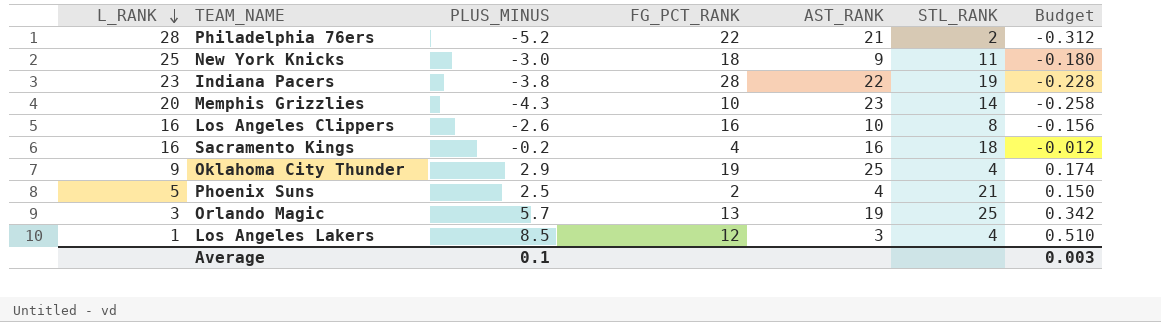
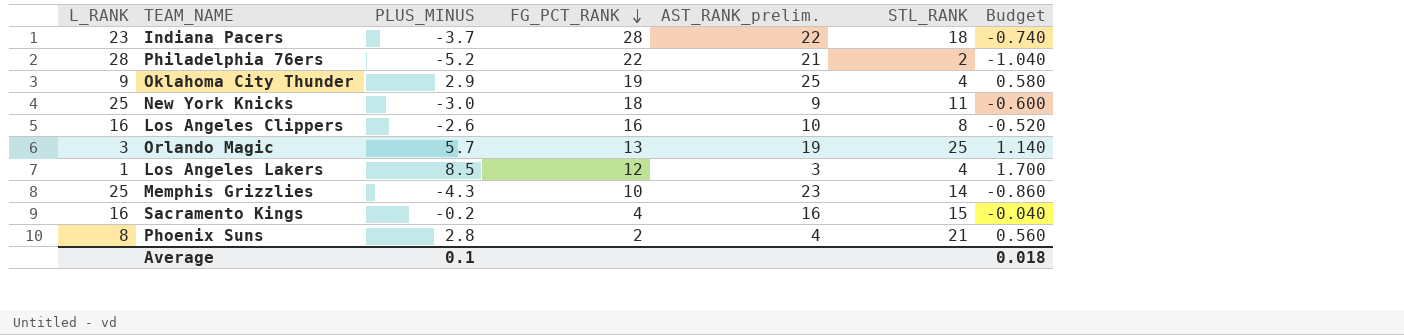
row order: L_RANK descending -> FG_PCT_RANK descending
column name: AST_RANK -> AST_RANK_prelim.
column Budget | formula: [PLUS_MINUS] * 0.06 -> [PLUS_MINUS] * 0.2
Indiana Pacers | PLUS_MINUS: -3.8 -> -3.7
Indiana Pacers | STL_RANK: 19 -> 18
Memphis Grizzlies | L_RANK: 20 -> 25
Sacramento Kings | STL_RANK: 18 -> 15
Phoenix Suns | L_RANK: 5 -> 8
Phoenix Suns | PLUS_MINUS: 2.5 -> 2.8
Average | Budget: 0.003 -> 0.018

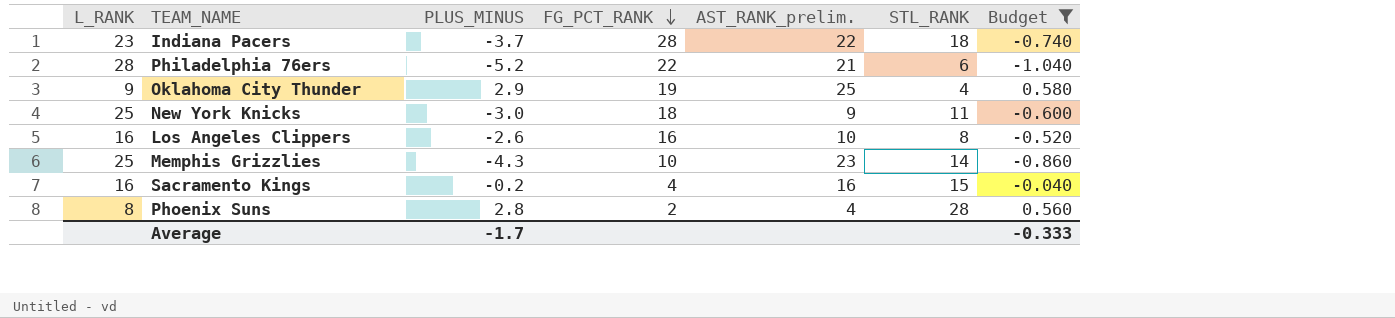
filter: none -> Budget <= 0.580
Philadelphia 76ers | STL_RANK: 2 -> 6
Phoenix Suns | STL_RANK: 21 -> 28
Average | PLUS_MINUS: 0.1 -> -1.7
Average | Budget: 0.018 -> -0.333

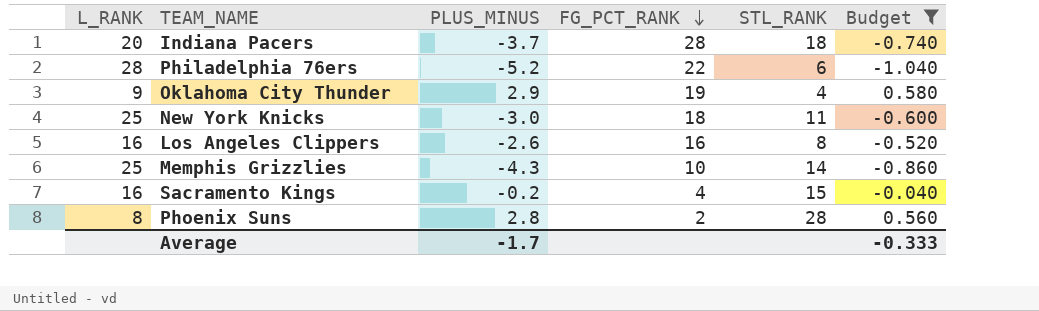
column AST_RANK_prelim. | position: 5 -> none
Indiana Pacers | L_RANK: 23 -> 20

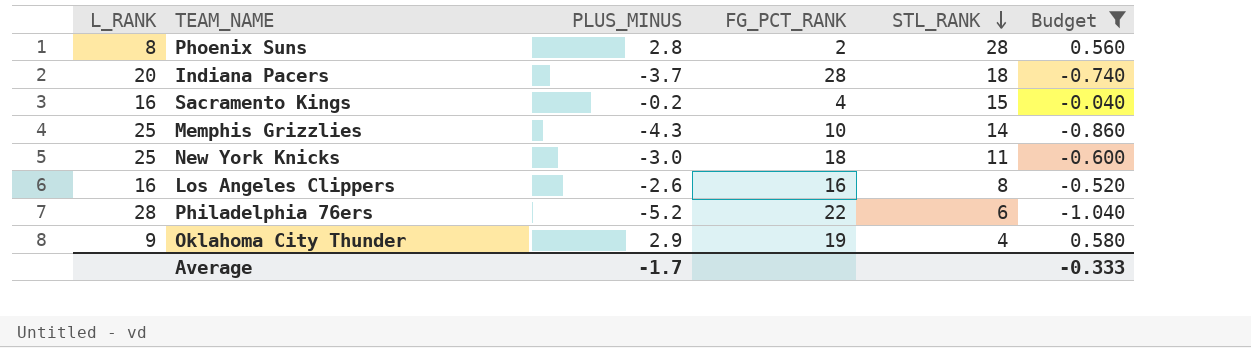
row order: FG_PCT_RANK descending -> STL_RANK descending

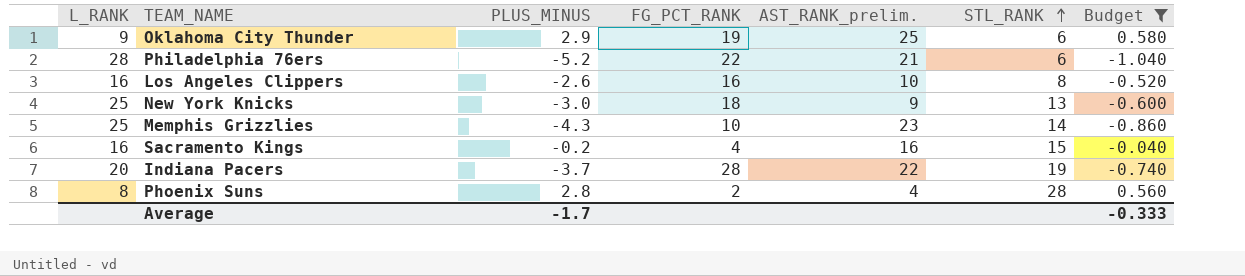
row order: STL_RANK descending -> STL_RANK ascending
column AST_RANK_prelim. | position: none -> 5
Oklahoma City Thunder | STL_RANK: 4 -> 6
New York Knicks | STL_RANK: 11 -> 13
Indiana Pacers | STL_RANK: 18 -> 19

